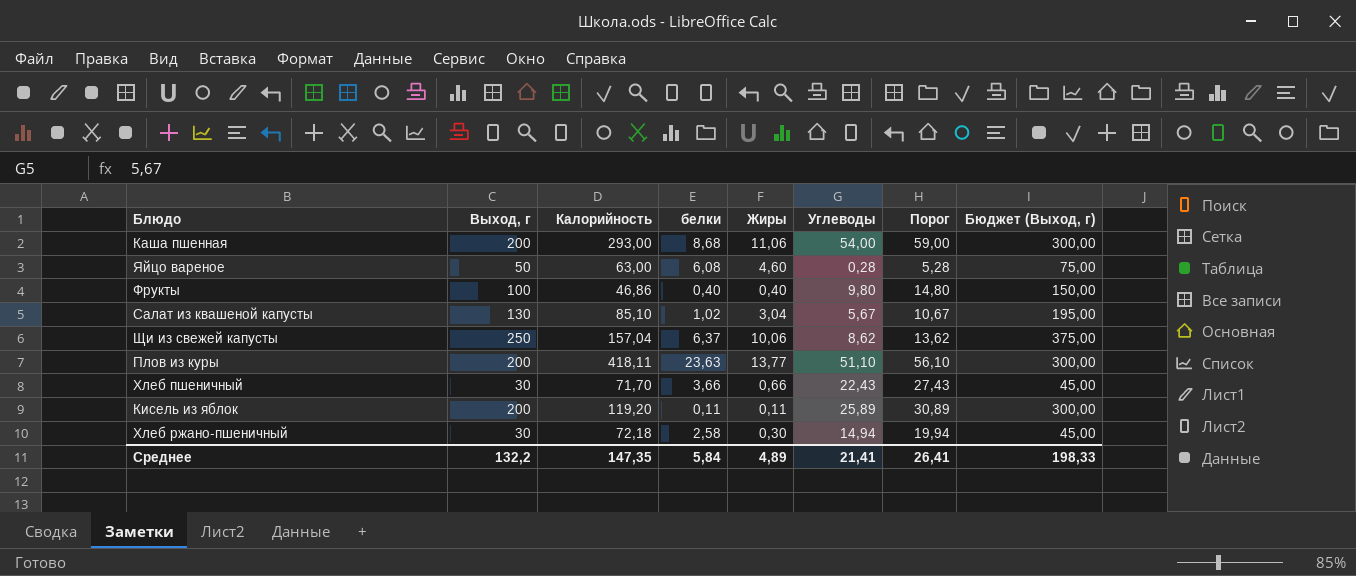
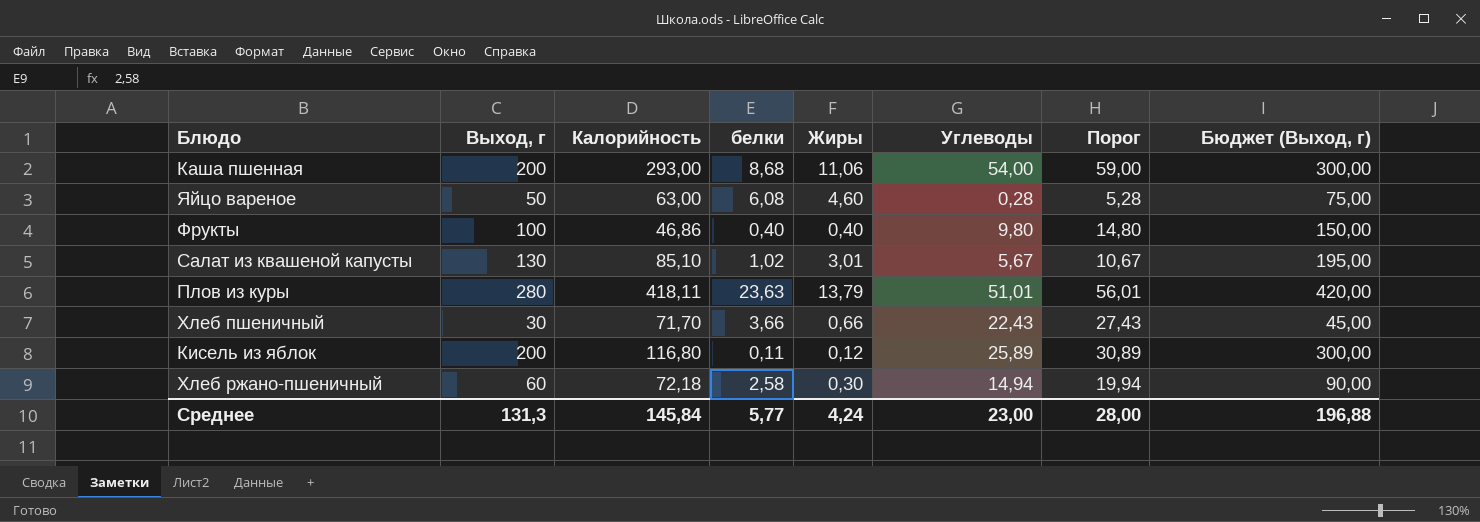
row Щи из свежей капусты: 250 | 157,04 | 6,37 | 10,06 | 8,62 | 13,62 | 375,00 -> none
Салат из квашеной капусты | Жиры: 3,04 -> 3,01
Плов из куры | Выход, г: 200 -> 280
Плов из куры | Жиры: 13,77 -> 13,79
Плов из куры | Углеводы: 51,10 -> 51,01
Плов из куры | Порог: 56,10 -> 56,01
Плов из куры | Бюджет (Выход, г): 300,00 -> 420,00
Кисель из яблок | Калорийность: 119,20 -> 116,80
Кисель из яблок | Жиры: 0,11 -> 0,12
Хлеб ржано-пшеничный | Выход, г: 30 -> 60
Хлеб ржано-пшеничный | Бюджет (Выход, г): 45,00 -> 90,00
Среднее | Выход, г: 132,2 -> 131,3
Среднее | Калорийность: 147,35 -> 145,84
Среднее | белки: 5,84 -> 5,77
Среднее | Жиры: 4,89 -> 4,24
Среднее | Углеводы: 21,41 -> 23,00
Среднее | Порог: 26,41 -> 28,00
Среднее | Бюджет (Выход, г): 198,33 -> 196,88

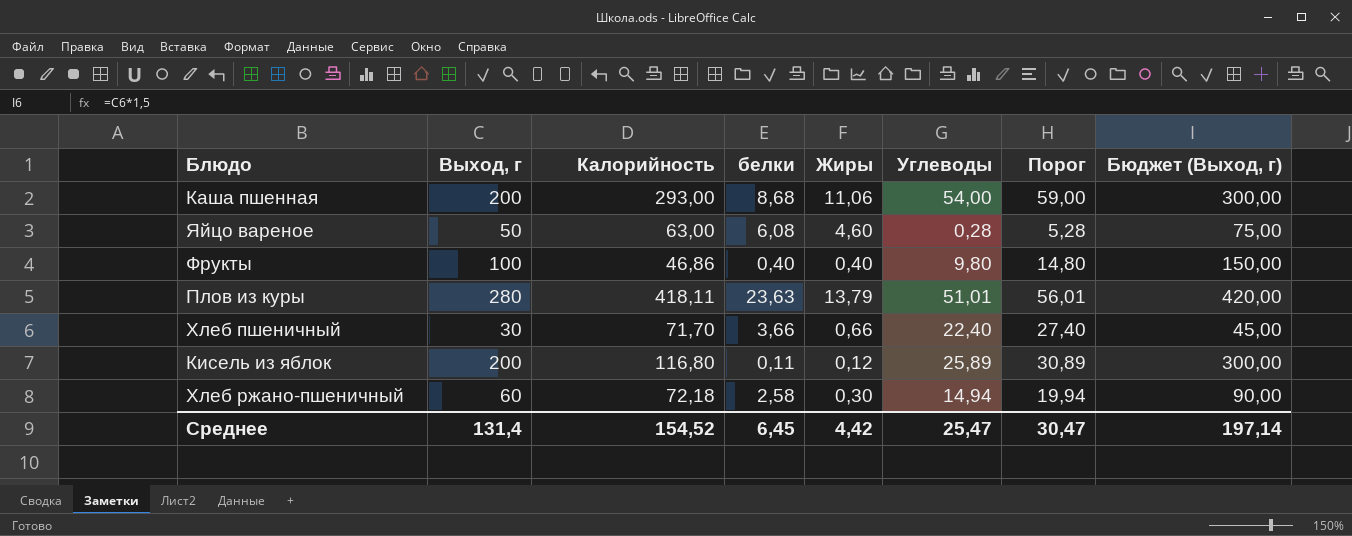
row Салат из квашеной капусты: 130 | 85,10 | 1,02 | 3,01 | 5,67 | 10,67 | 195,00 -> none
Хлеб пшеничный | Углеводы: 22,43 -> 22,40
Хлеб пшеничный | Порог: 27,43 -> 27,40
Среднее | Выход, г: 131,3 -> 131,4
Среднее | Калорийность: 145,84 -> 154,52
Среднее | белки: 5,77 -> 6,45
Среднее | Жиры: 4,24 -> 4,42
Среднее | Углеводы: 23,00 -> 25,47
Среднее | Порог: 28,00 -> 30,47
Среднее | Бюджет (Выход, г): 196,88 -> 197,14

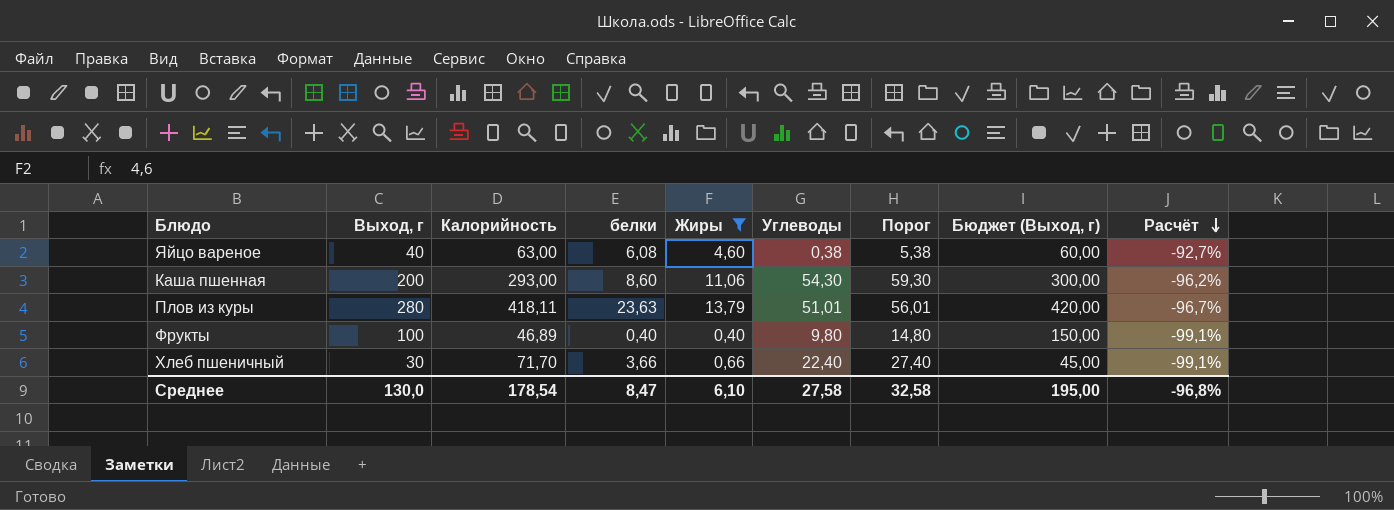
filter: none -> Жиры >= 0,40
row order: none -> Расчёт descending
column Расчёт | formula: none -> ([Жиры] - [Калорийность]) / [Калорийность]
Яйцо вареное | Выход, г: 50 -> 40
Яйцо вареное | Углеводы: 0,28 -> 0,38
Яйцо вареное | Порог: 5,28 -> 5,38
Яйцо вареное | Бюджет (Выход, г): 75,00 -> 60,00
Каша пшенная | белки: 8,68 -> 8,60
Каша пшенная | Углеводы: 54,00 -> 54,30
Каша пшенная | Порог: 59,00 -> 59,30
Фрукты | Калорийность: 46,86 -> 46,89
Среднее | Выход, г: 131,4 -> 130,0
Среднее | Калорийность: 154,52 -> 178,54
Среднее | белки: 6,45 -> 8,47
Среднее | Жиры: 4,42 -> 6,10
Среднее | Углеводы: 25,47 -> 27,58
Среднее | Порог: 30,47 -> 32,58
Среднее | Бюджет (Выход, г): 197,14 -> 195,00

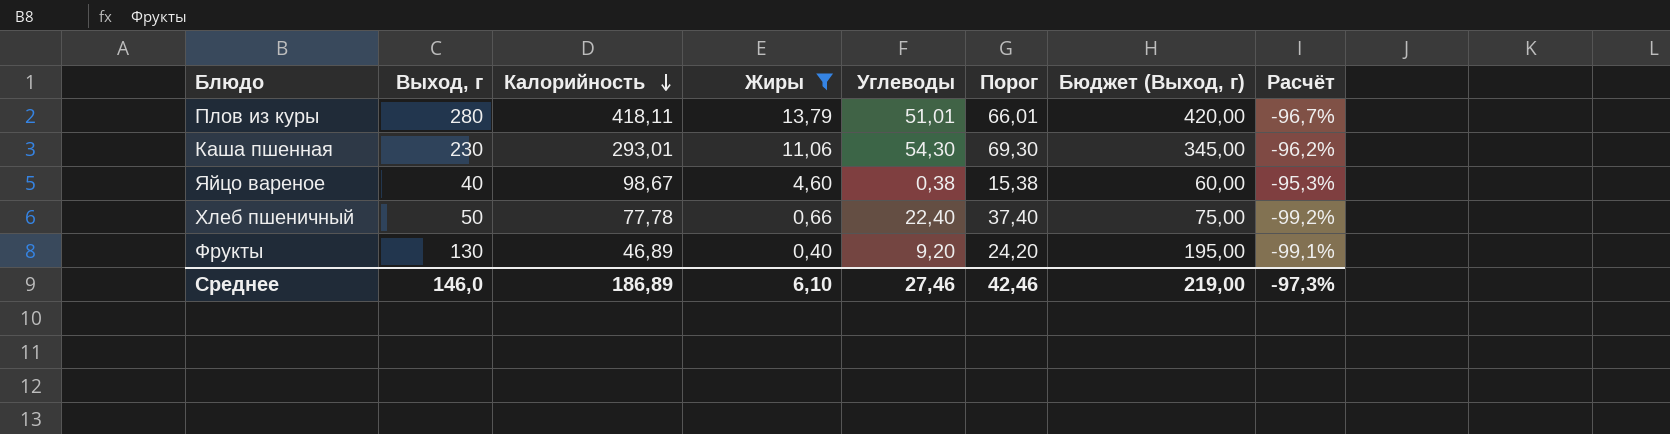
row order: Расчёт descending -> Калорийность descending
column белки | position: 4 -> none
column Порог | formula: [Углеводы] + 5 -> [Углеводы] + 15
Каша пшенная | Выход, г: 200 -> 230
Каша пшенная | Калорийность: 293,00 -> 293,01
Каша пшенная | Бюджет (Выход, г): 300,00 -> 345,00
Яйцо вареное | Калорийность: 63,00 -> 98,67
Яйцо вареное | Расчёт: -92,7% -> -95,3%
Хлеб пшеничный | Выход, г: 30 -> 50
Хлеб пшеничный | Калорийность: 71,70 -> 77,78
Хлеб пшеничный | Бюджет (Выход, г): 45,00 -> 75,00
Хлеб пшеничный | Расчёт: -99,1% -> -99,2%
Фрукты | Выход, г: 100 -> 130
Фрукты | Углеводы: 9,80 -> 9,20
Фрукты | Бюджет (Выход, г): 150,00 -> 195,00
Среднее | Выход, г: 130,0 -> 146,0
Среднее | Калорийность: 178,54 -> 186,89
Среднее | Углеводы: 27,58 -> 27,46
Среднее | Порог: 32,58 -> 42,46
Среднее | Бюджет (Выход, г): 195,00 -> 219,00
Среднее | Расчёт: -96,8% -> -97,3%

